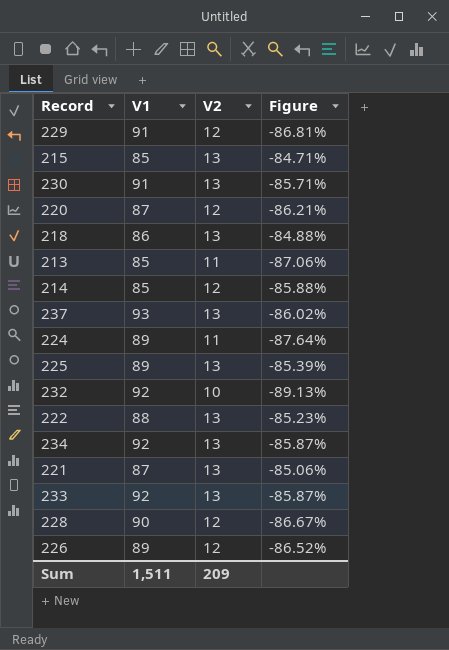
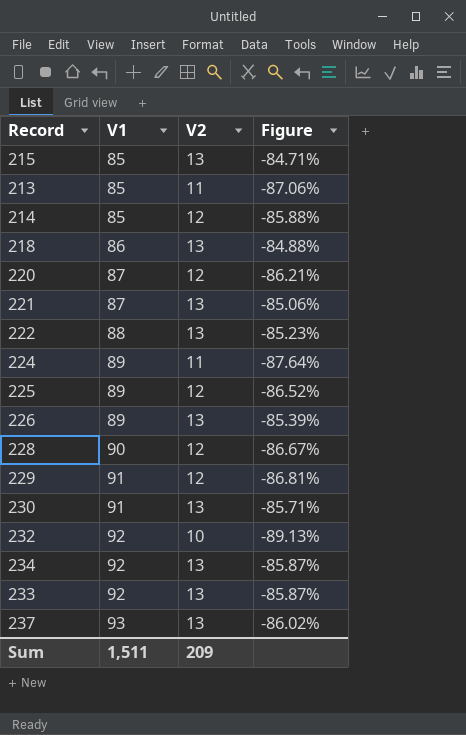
row order: none -> V1 ascending
225 | V2: 13 -> 12
225 | Figure: -85.39% -> -86.52%
226 | V2: 12 -> 13
226 | Figure: -86.52% -> -85.39%

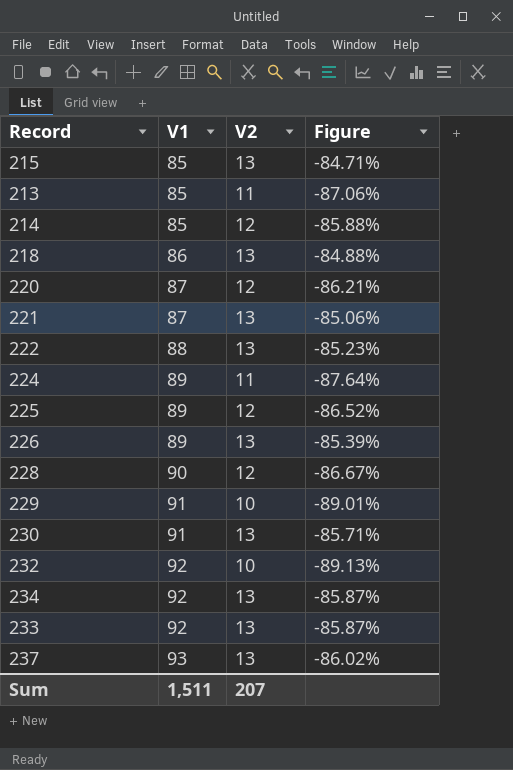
229 | V2: 12 -> 10
229 | Figure: -86.81% -> -89.01%
Sum | V2: 209 -> 207

